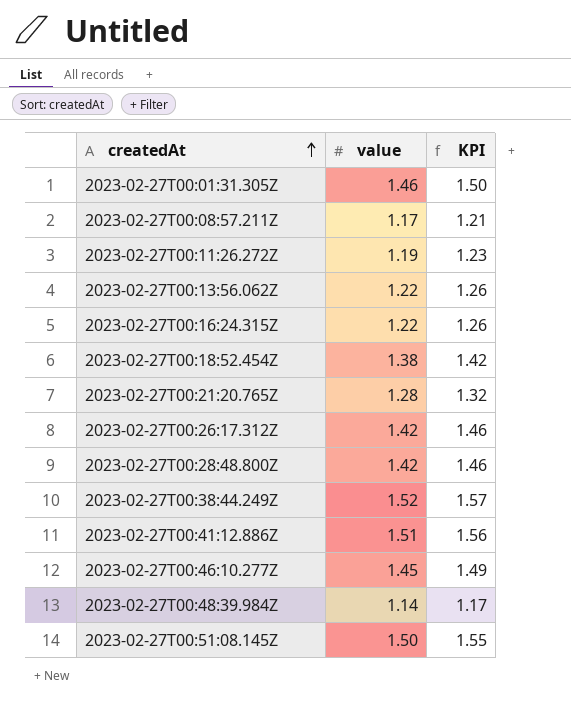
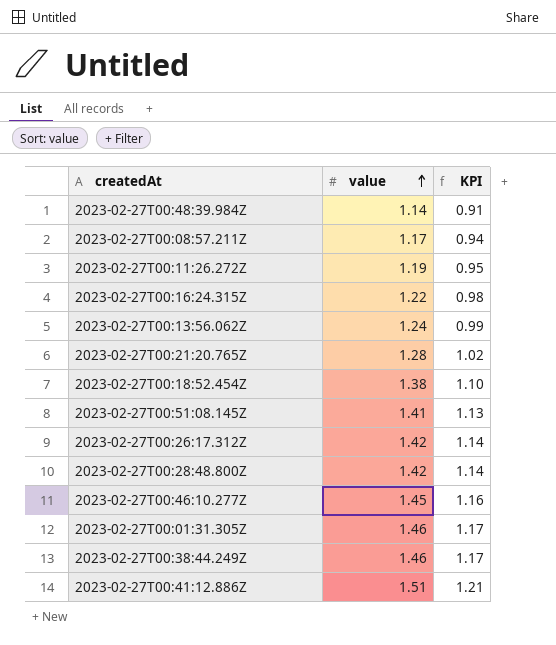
row order: createdAt ascending -> value ascending
column KPI | formula: [value] * 1.03 -> [value] * 0.8
2023-02-27T00:13:56.062Z | value: 1.22 -> 1.24
2023-02-27T00:51:08.145Z | value: 1.50 -> 1.41
2023-02-27T00:38:44.249Z | value: 1.52 -> 1.46

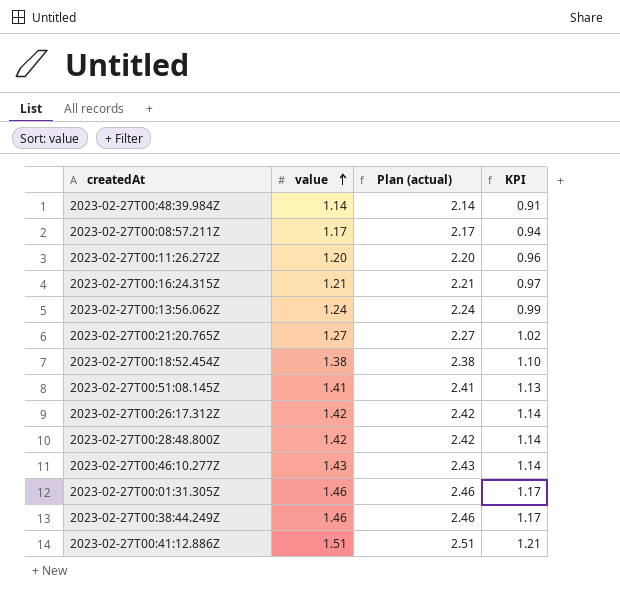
column Plan (actual) | formula: none -> [value] + 1
2023-02-27T00:11:26.272Z | value: 1.19 -> 1.20
2023-02-27T00:11:26.272Z | KPI: 0.95 -> 0.96
2023-02-27T00:16:24.315Z | value: 1.22 -> 1.21
2023-02-27T00:16:24.315Z | KPI: 0.98 -> 0.97
2023-02-27T00:21:20.765Z | value: 1.28 -> 1.27
2023-02-27T00:46:10.277Z | value: 1.45 -> 1.43
2023-02-27T00:46:10.277Z | KPI: 1.16 -> 1.14

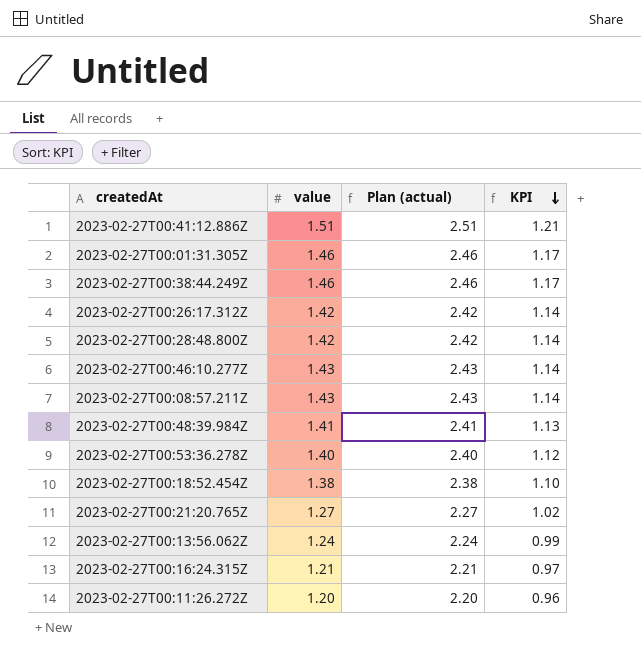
row order: value ascending -> KPI descending
row 2023-02-27T00:51:08.145Z: 1.41 | 2.41 | 1.13 -> none
2023-02-27T00:08:57.211Z | value: 1.17 -> 1.43
2023-02-27T00:08:57.211Z | Plan (actual): 2.17 -> 2.43
2023-02-27T00:08:57.211Z | KPI: 0.94 -> 1.14
2023-02-27T00:48:39.984Z | value: 1.14 -> 1.41
2023-02-27T00:48:39.984Z | Plan (actual): 2.14 -> 2.41
2023-02-27T00:48:39.984Z | KPI: 0.91 -> 1.13
row 2023-02-27T00:53:36.278Z: none -> 1.40 | 2.40 | 1.12

